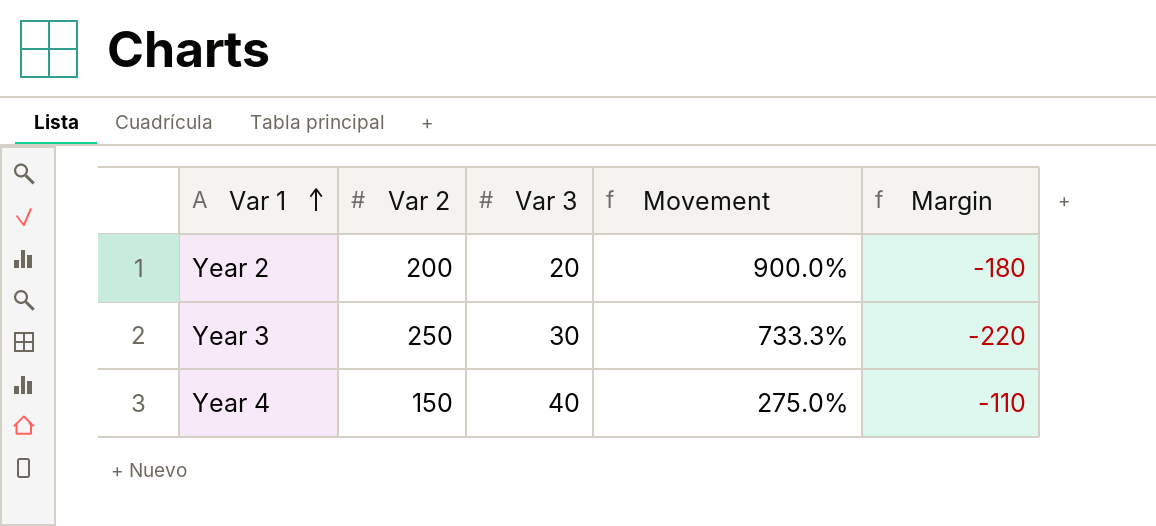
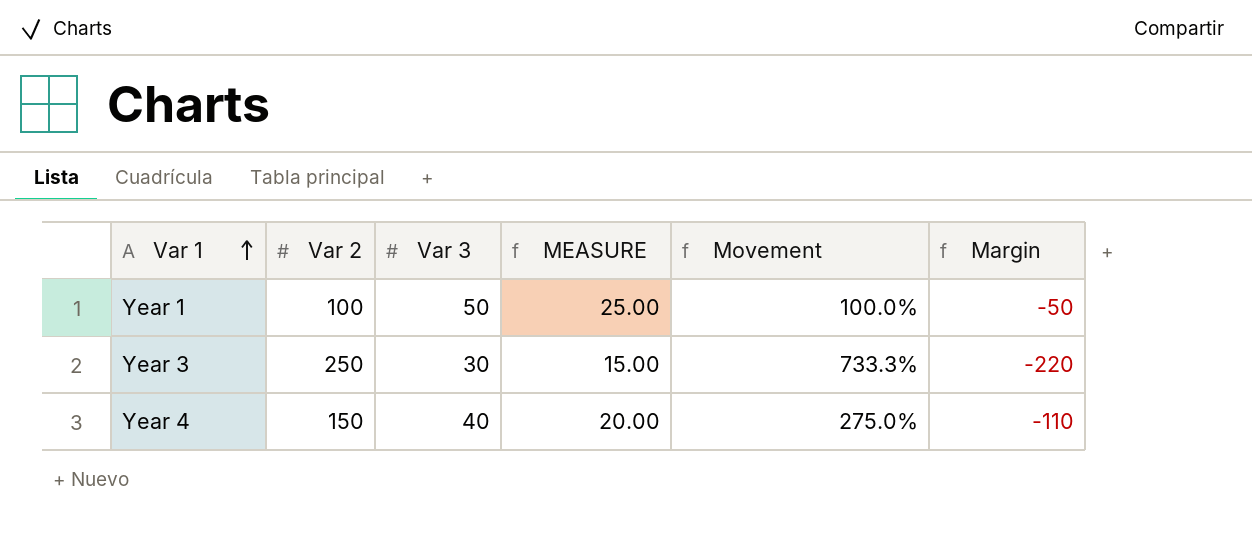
column MEASURE | formula: none -> [Var 3] * 0.5
row Year 2: 200 | 20 | 900.0% | -180 -> none
row Year 1: none -> 100 | 50 | 25.00 | 100.0% | -50

